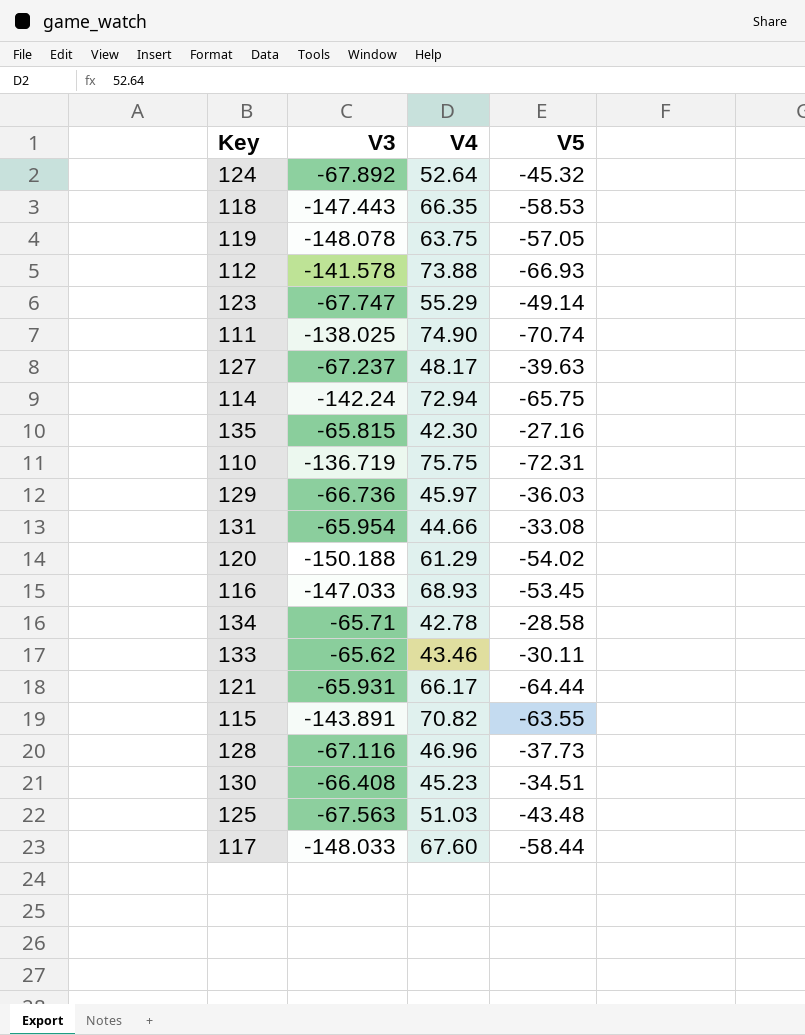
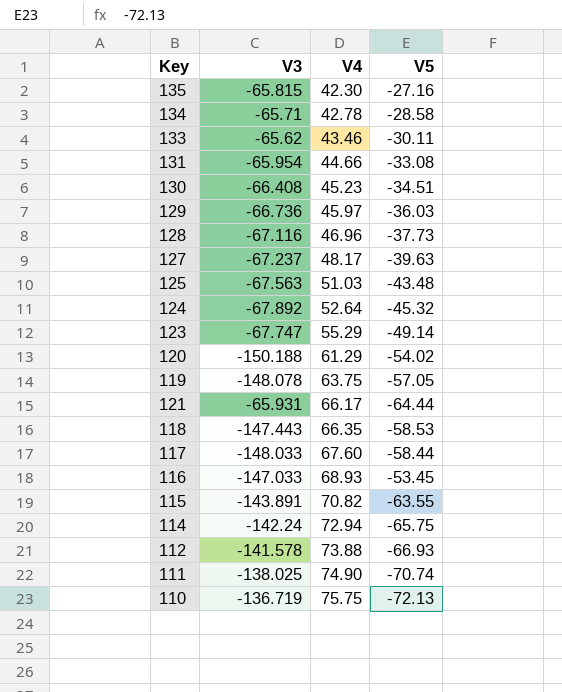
row order: none -> V4 ascending
110 | V5: -72.31 -> -72.13

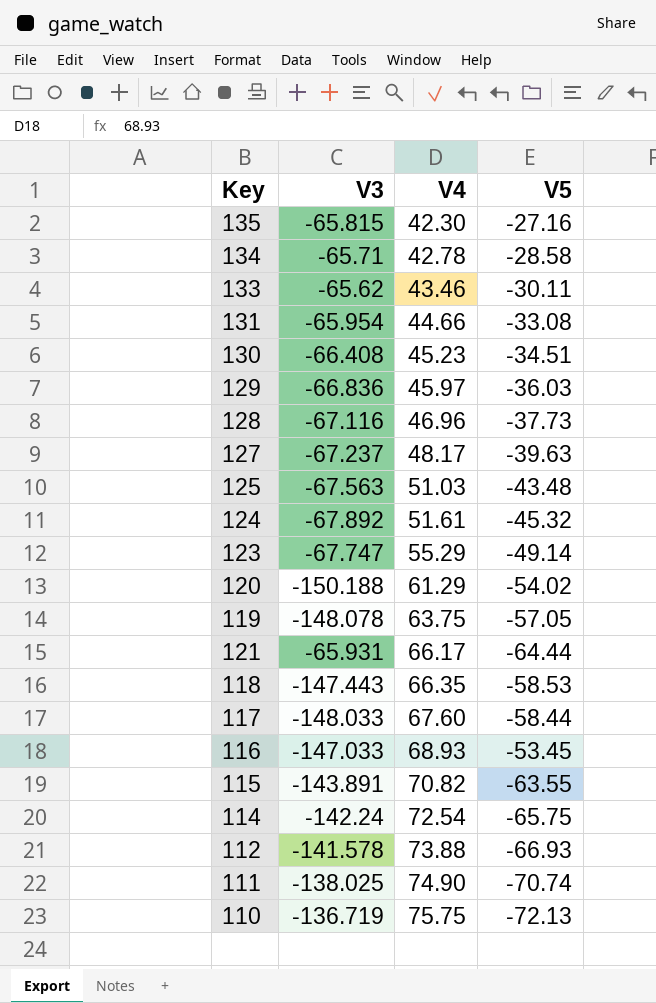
129 | V3: -66.736 -> -66.836
124 | V4: 52.64 -> 51.61
114 | V4: 72.94 -> 72.54

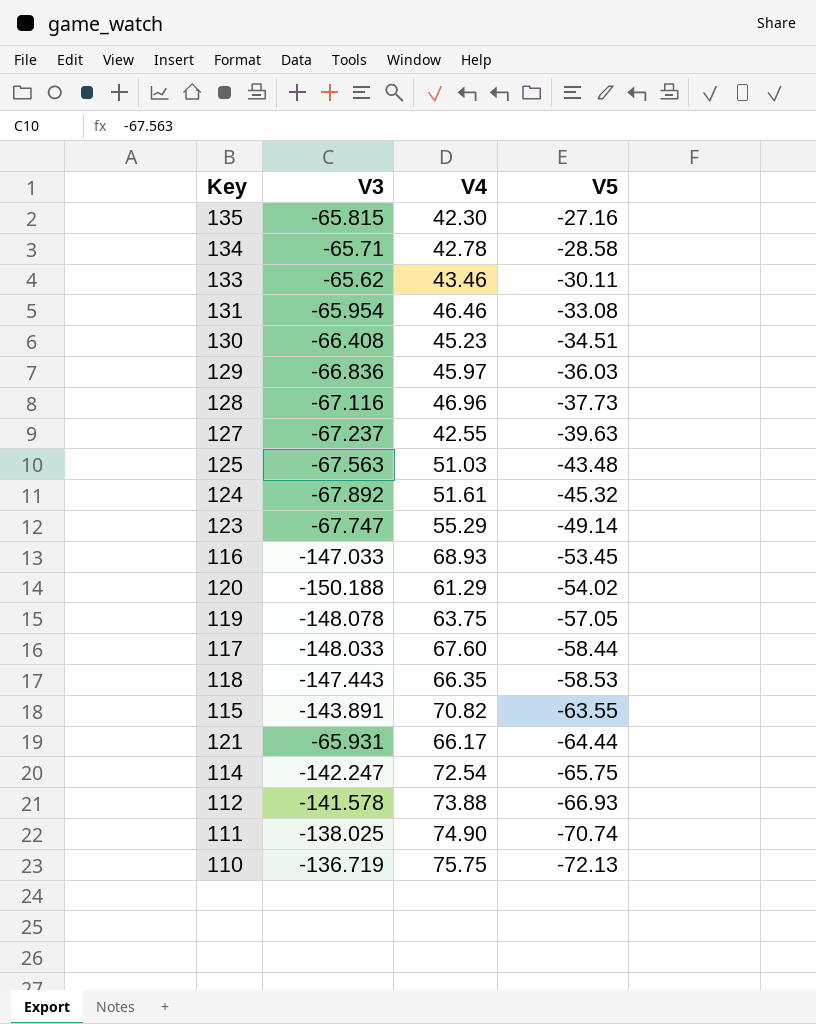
row order: V4 ascending -> V5 descending
131 | V4: 44.66 -> 46.46
127 | V4: 48.17 -> 42.55
114 | V3: -142.24 -> -142.247

